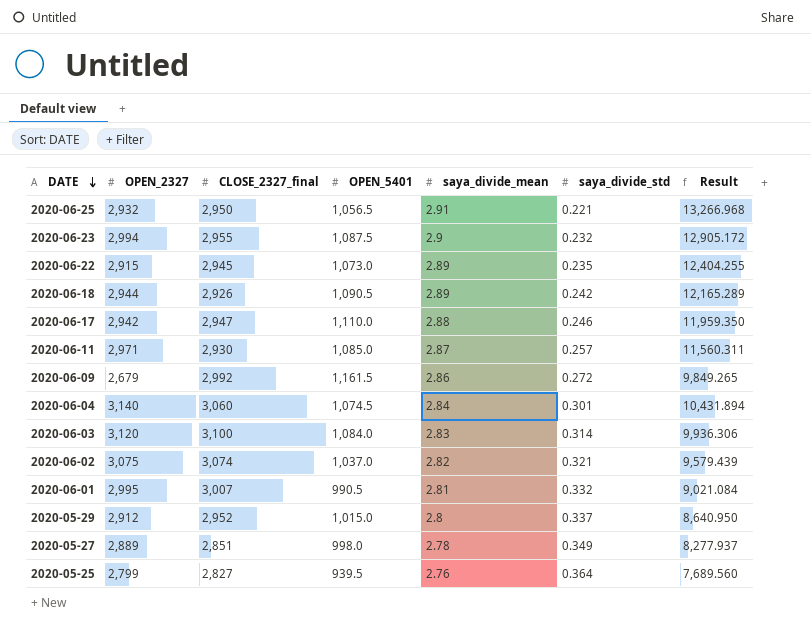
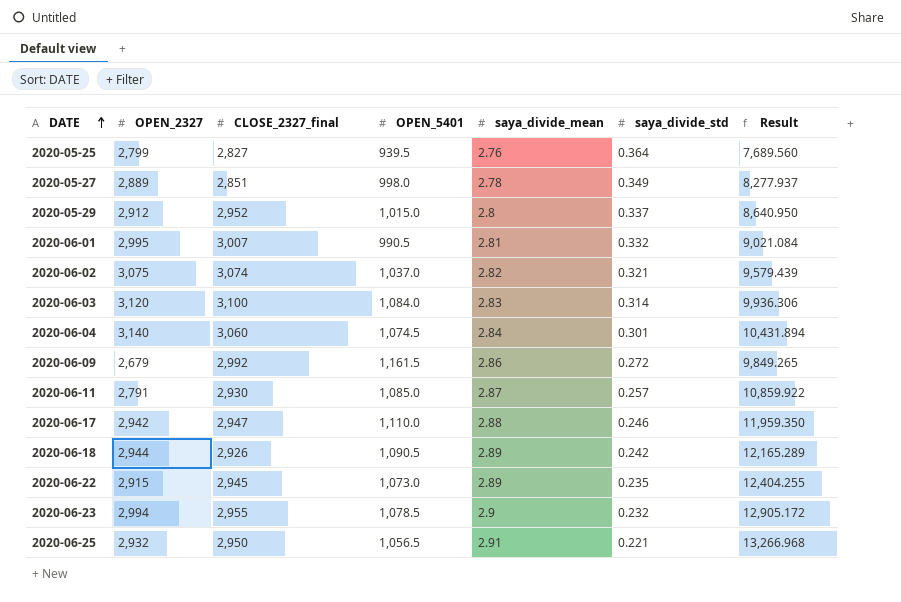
row order: DATE descending -> DATE ascending
2020-06-11 | OPEN_2327: 2,971 -> 2,791
2020-06-11 | Result: 11,560.311 -> 10,859.922
2020-06-23 | OPEN_5401: 1,087.5 -> 1,078.5

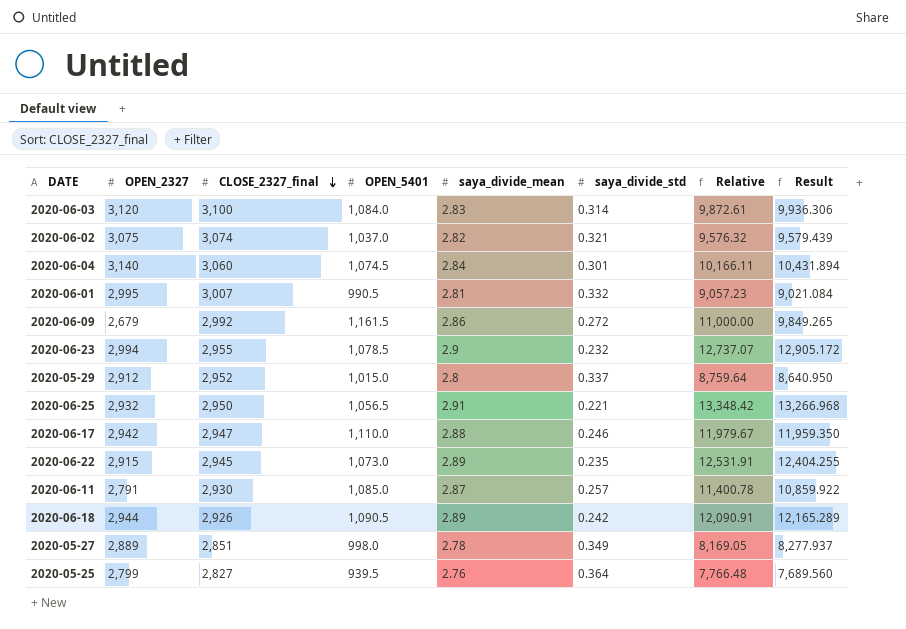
row order: DATE ascending -> CLOSE_2327_final descending
column Relative | formula: none -> [CLOSE_2327_final] / [saya_divide_std]

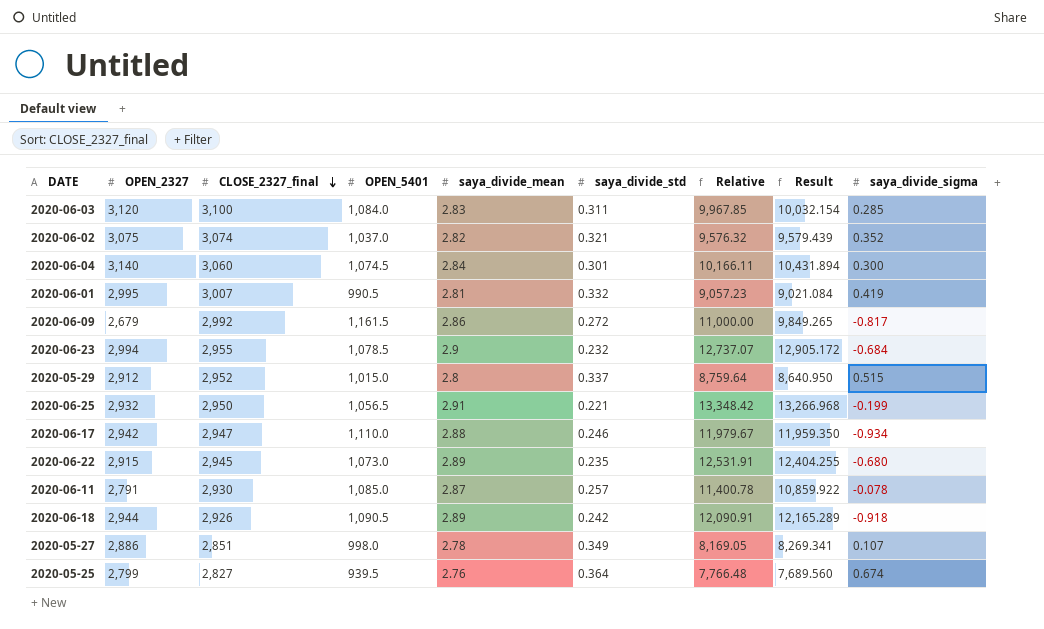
column saya_divide_sigma | position: none -> 9
2020-06-03 | saya_divide_std: 0.314 -> 0.311
2020-06-03 | Relative: 9,872.61 -> 9,967.85
2020-06-03 | Result: 9,936.306 -> 10,032.154
2020-05-27 | OPEN_2327: 2,889 -> 2,886
2020-05-27 | Result: 8,277.937 -> 8,269.341

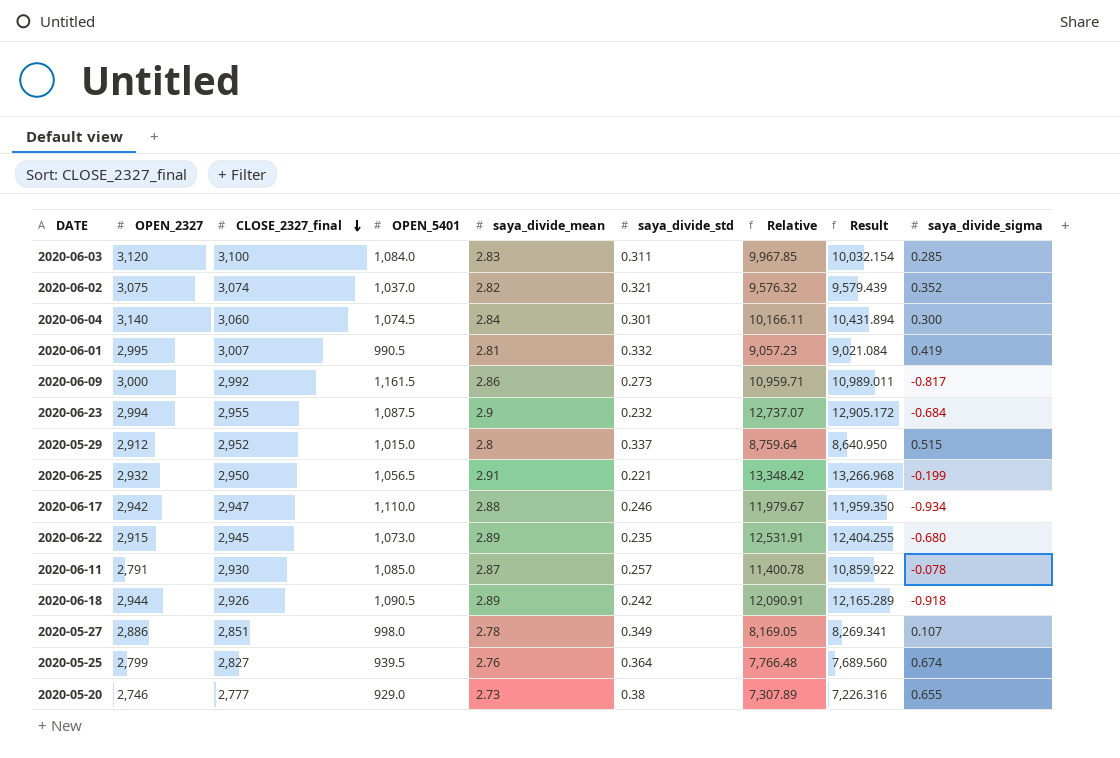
2020-06-09 | OPEN_2327: 2,679 -> 3,000
2020-06-09 | saya_divide_std: 0.272 -> 0.273
2020-06-09 | Relative: 11,000.00 -> 10,959.71
2020-06-09 | Result: 9,849.265 -> 10,989.011
2020-06-23 | OPEN_5401: 1,078.5 -> 1,087.5
row 2020-05-20: none -> 2,746 | 2,777 | 929.0 | 2.73 | 0.38 | 7,307.89 | 7,226.316 | 0.655

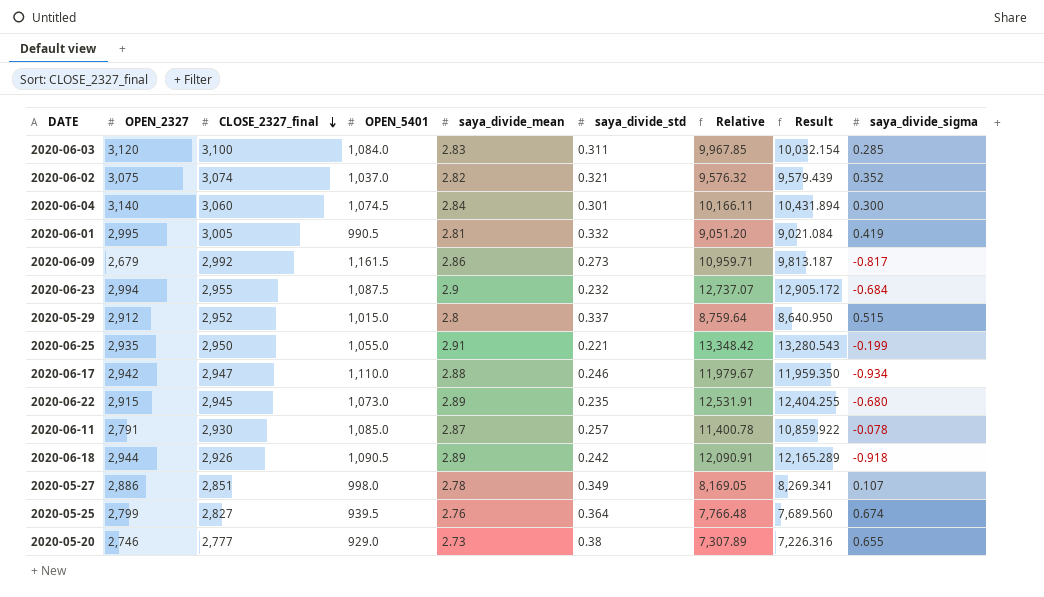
2020-06-01 | CLOSE_2327_final: 3,007 -> 3,005
2020-06-01 | Relative: 9,057.23 -> 9,051.20
2020-06-09 | OPEN_2327: 3,000 -> 2,679
2020-06-09 | Result: 10,989.011 -> 9,813.187
2020-06-25 | OPEN_2327: 2,932 -> 2,935
2020-06-25 | OPEN_5401: 1,056.5 -> 1,055.0
2020-06-25 | Result: 13,266.968 -> 13,280.543

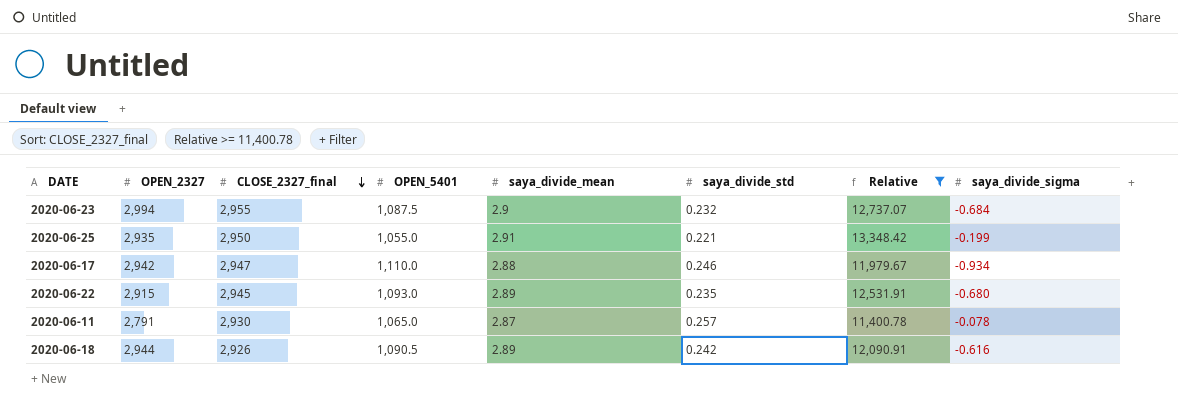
filter: none -> Relative >= 11,400.78
column Result | formula: [OPEN_2327] / [saya_divide_std] -> none
2020-06-22 | OPEN_5401: 1,073.0 -> 1,093.0
2020-06-11 | OPEN_5401: 1,085.0 -> 1,065.0
2020-06-18 | saya_divide_sigma: -0.918 -> -0.616

